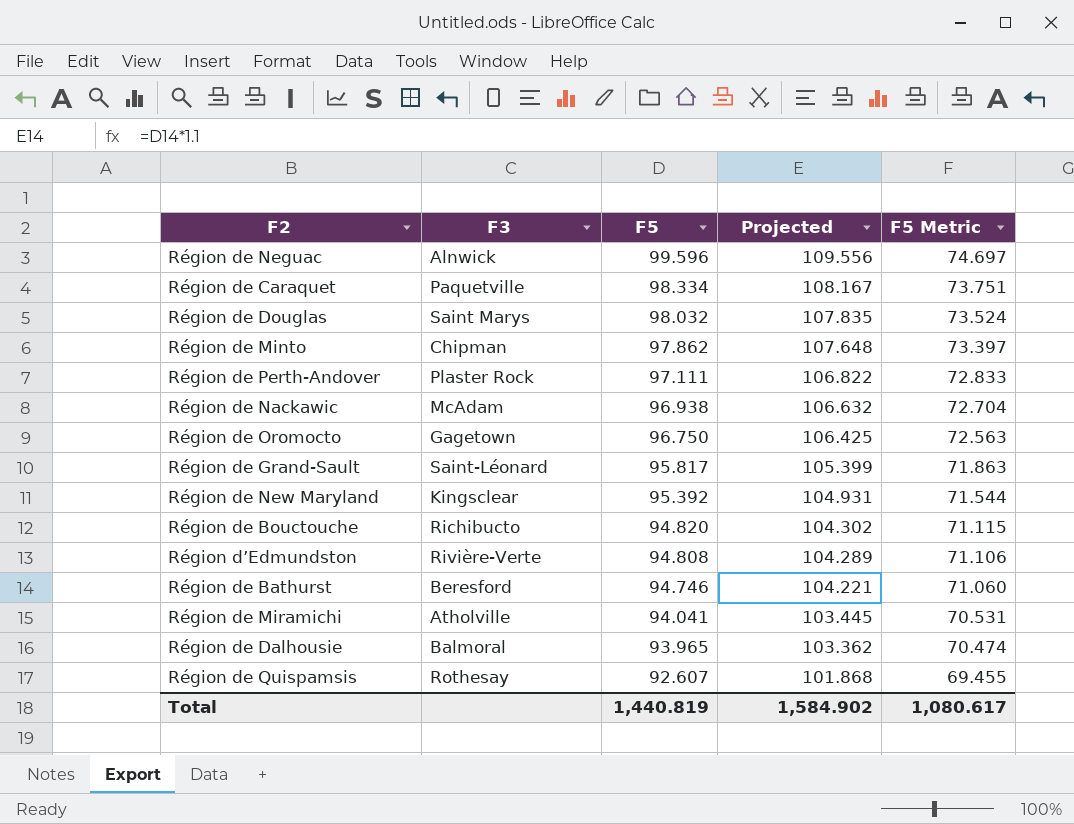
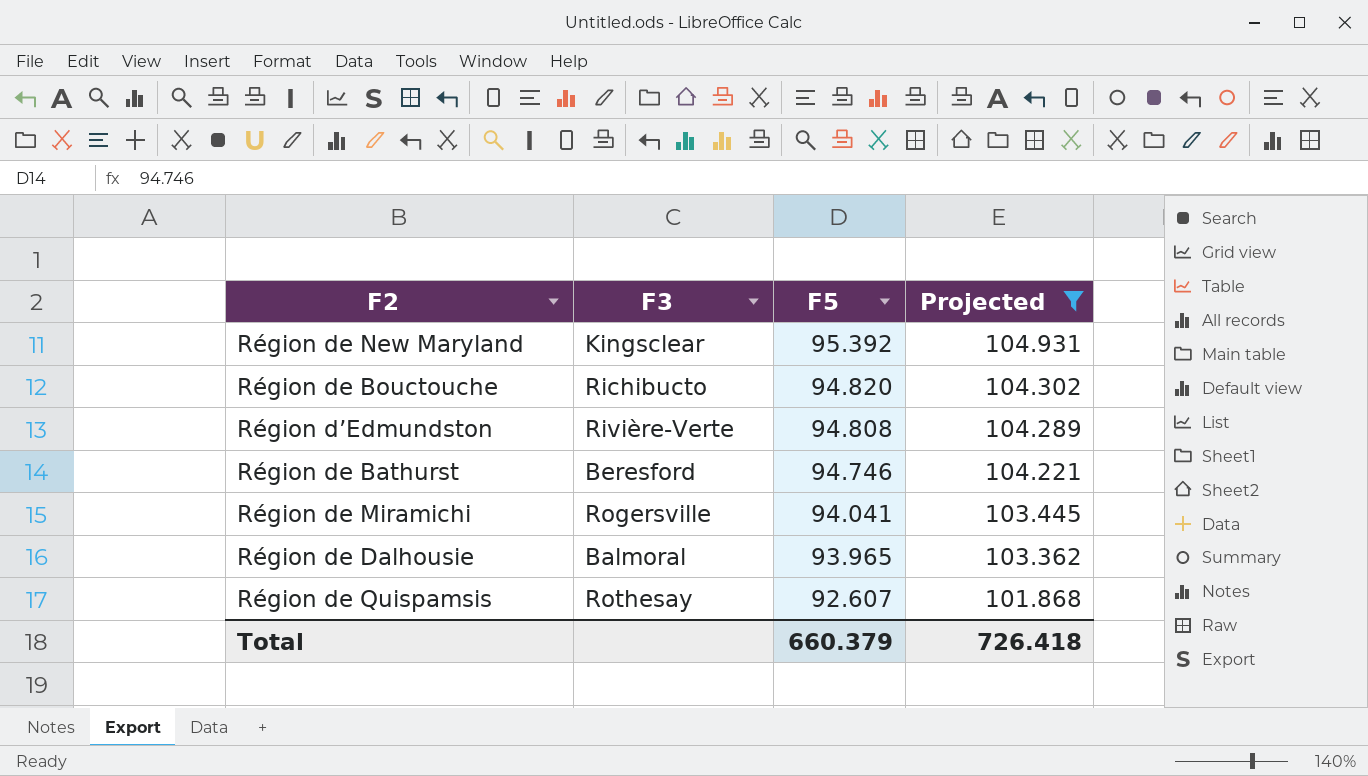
filter: none -> Projected <= 104.931
column F5 Metric | formula: [F5] * 0.75 -> none
Région de Miramichi | F3: Atholville -> Rogersville
Total | F5: 1,440.819 -> 660.379
Total | Projected: 1,584.902 -> 726.418

